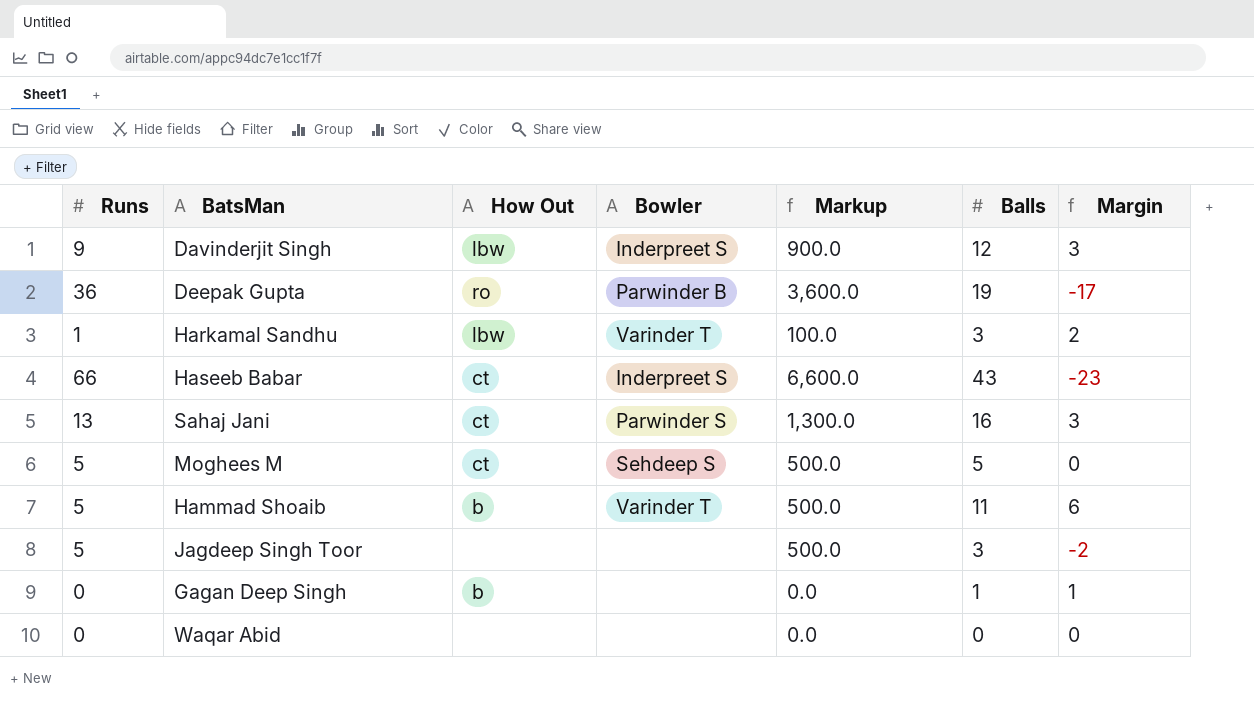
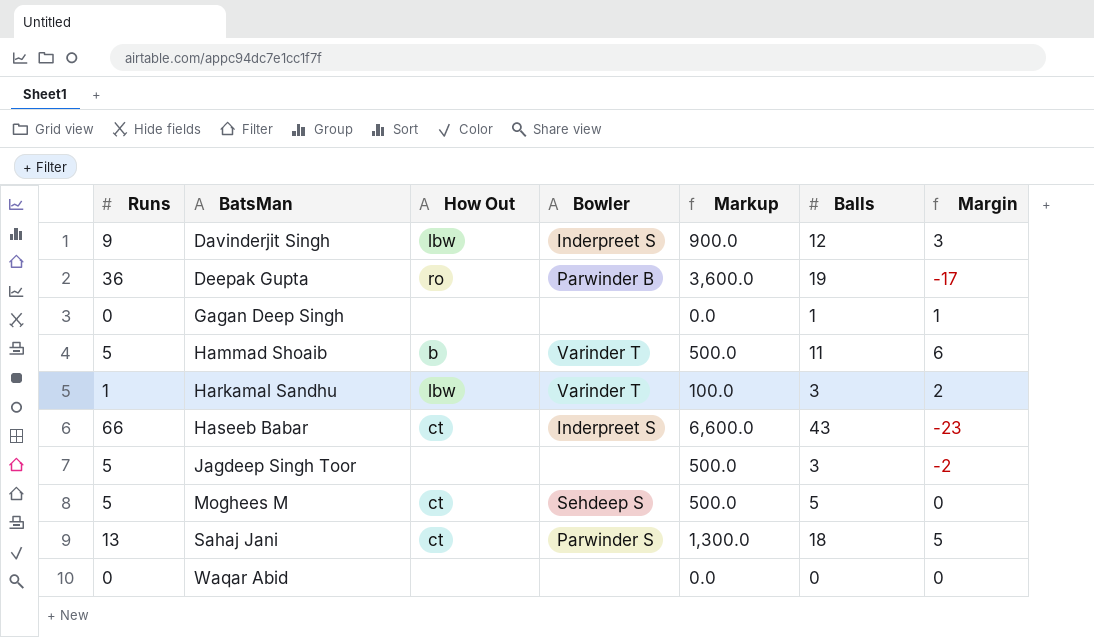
row order: none -> BatsMan ascending
Gagan Deep Singh | How Out: b -> none
Sahaj Jani | Balls: 16 -> 18
Sahaj Jani | Margin: 3 -> 5

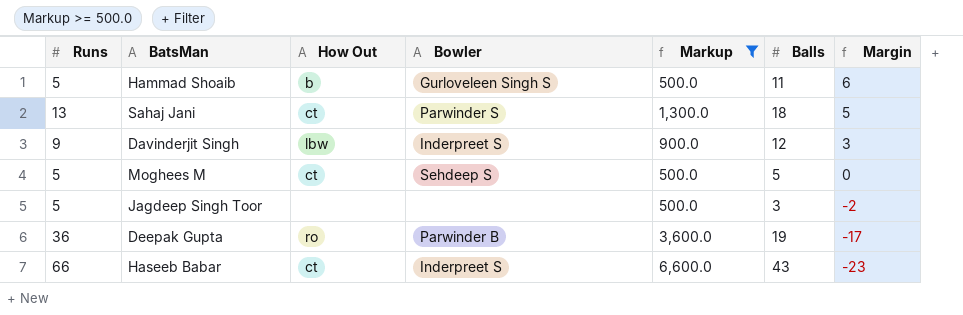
filter: none -> Markup >= 500.0
row order: BatsMan ascending -> Margin descending
Hammad Shoaib | Bowler: Varinder T -> Gurloveleen Singh S

